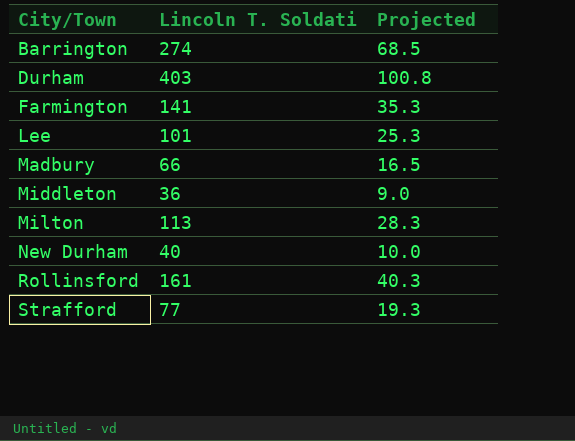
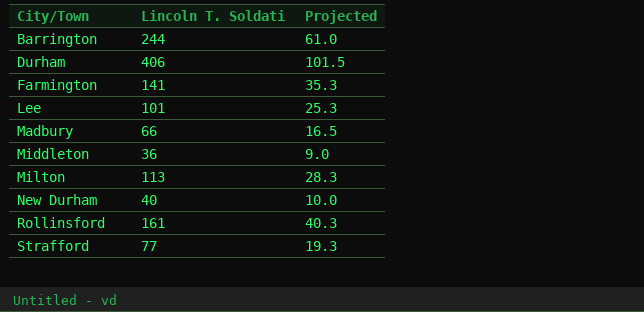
Barrington | Lincoln T. Soldati: 274 -> 244
Barrington | Projected: 68.5 -> 61.0
Durham | Lincoln T. Soldati: 403 -> 406
Durham | Projected: 100.8 -> 101.5

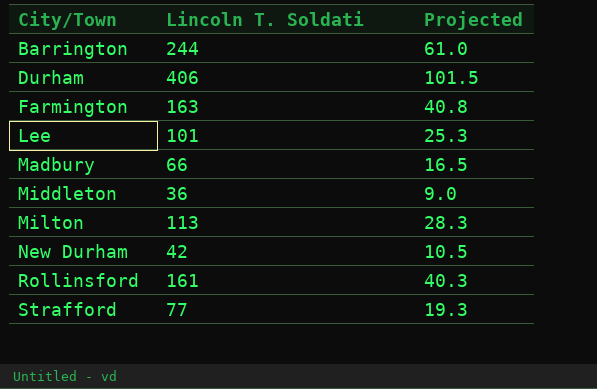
Farmington | Lincoln T. Soldati: 141 -> 163
Farmington | Projected: 35.3 -> 40.8
New Durham | Lincoln T. Soldati: 40 -> 42
New Durham | Projected: 10.0 -> 10.5

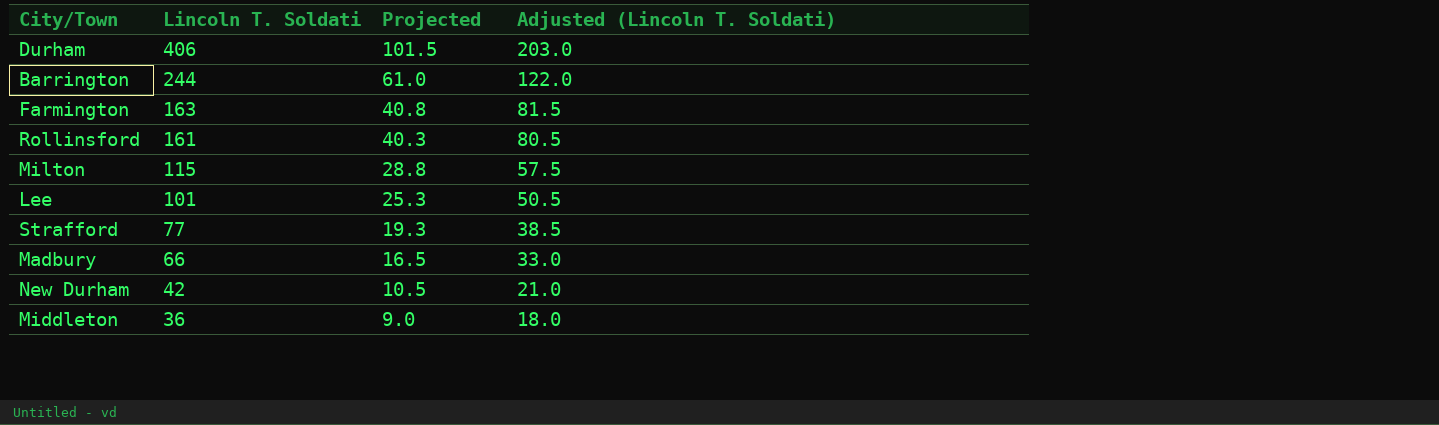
row order: City/Town ascending -> Lincoln T. Soldati descending
column Adjusted (Lincoln T. Soldati) | formula: none -> [Lincoln T. Soldati] * 0.5
Milton | Lincoln T. Soldati: 113 -> 115
Milton | Projected: 28.3 -> 28.8

